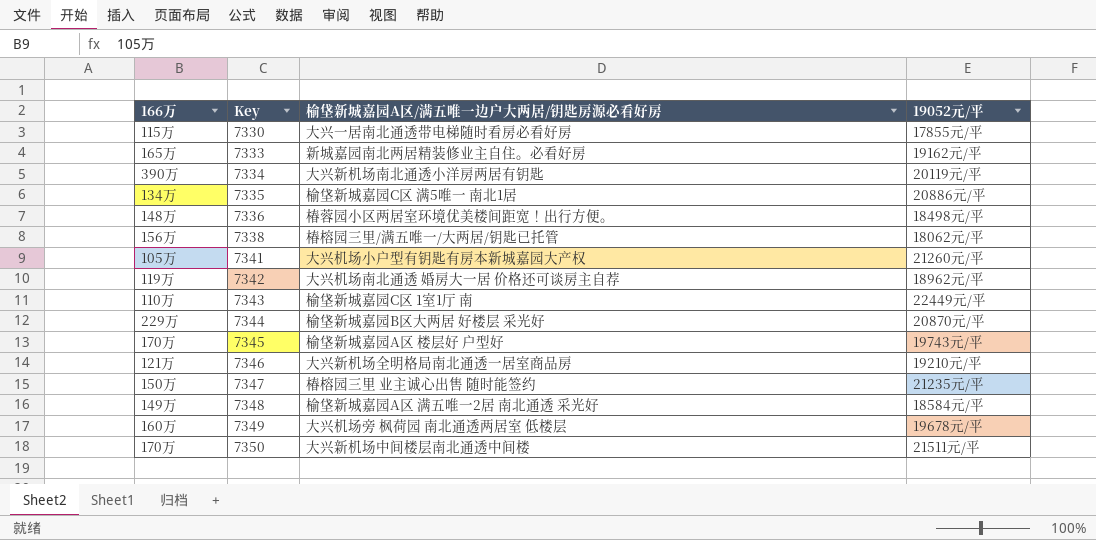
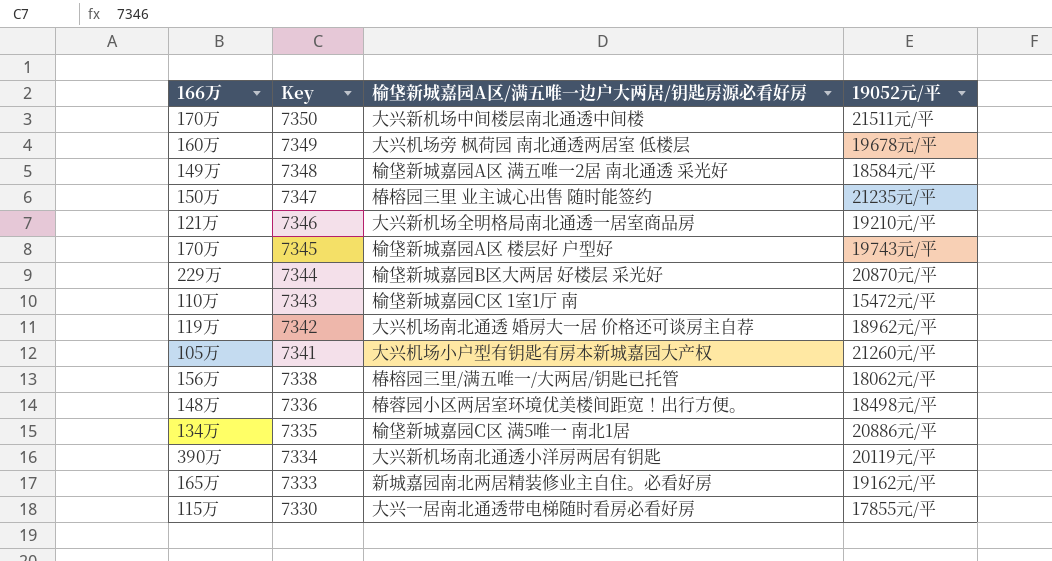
row order: Key ascending -> Key descending
7343 | 19052元/平: 22449元/平 -> 15472元/平

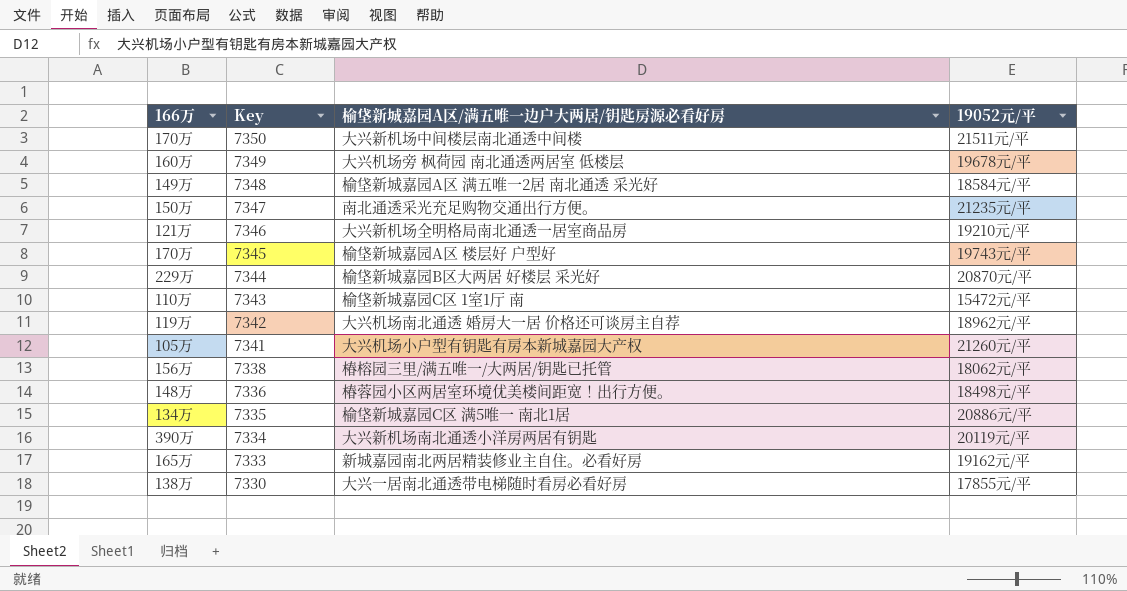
7347 | 榆垡新城嘉园A区/满五唯一边户大两居/钥匙房源必看好房: 椿榕园三里 业主诚心出售 随时能签约 -> 南北通透采光充足购物交通出行方便。
7330 | 166万: 115万 -> 138万

